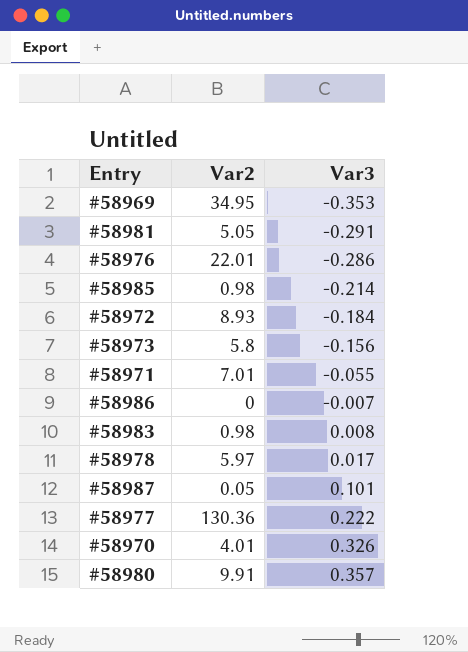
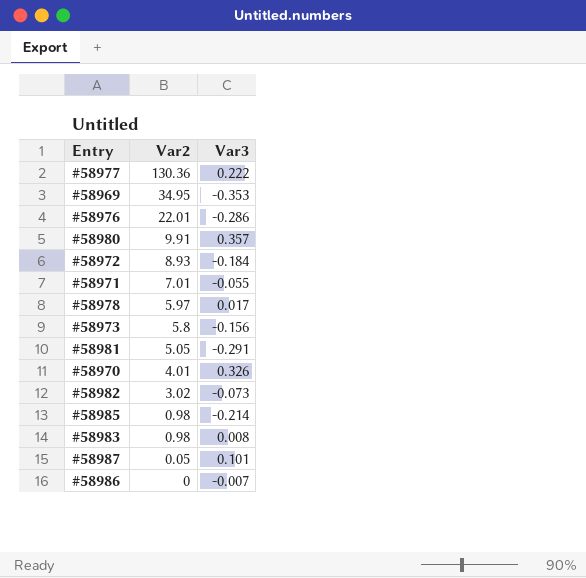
row order: Var3 ascending -> Var2 descending
row #58982: none -> 3.02 | -0.073

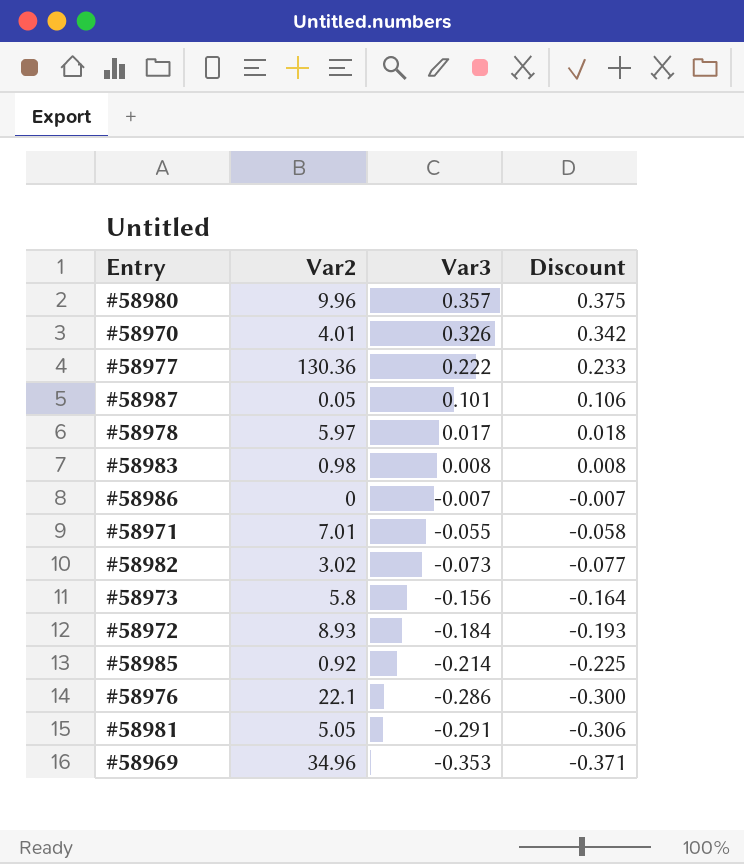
row order: Var2 descending -> Var3 descending
column Discount | formula: none -> [Var3] * 1.05
#58980 | Var2: 9.91 -> 9.96
#58985 | Var2: 0.98 -> 0.92
#58976 | Var2: 22.01 -> 22.1
#58969 | Var2: 34.95 -> 34.96

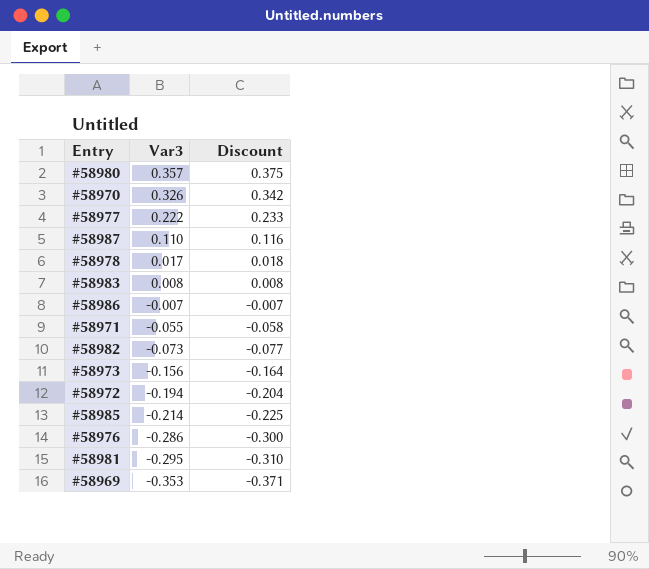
column Var2 | position: 2 -> none
#58987 | Var3: 0.101 -> 0.110
#58987 | Discount: 0.106 -> 0.116
#58972 | Var3: -0.184 -> -0.194
#58972 | Discount: -0.193 -> -0.204
#58981 | Var3: -0.291 -> -0.295
#58981 | Discount: -0.306 -> -0.310

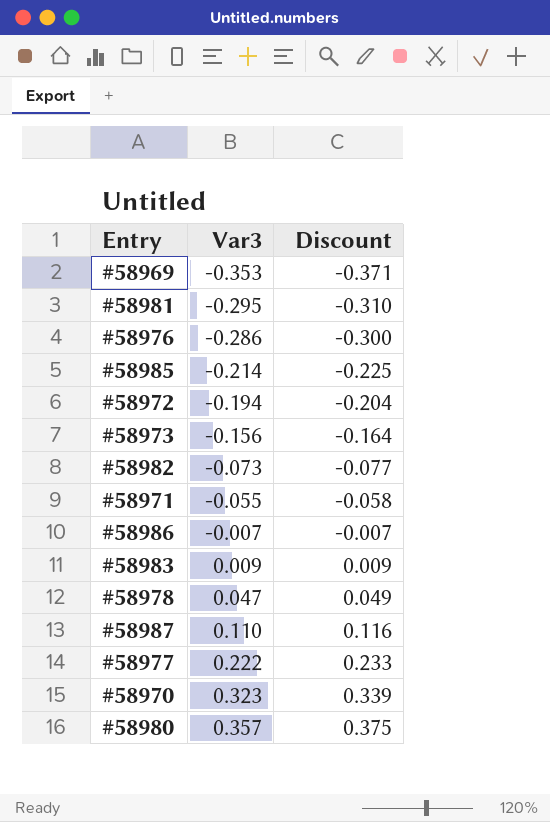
row order: Var3 descending -> Var3 ascending
#58983 | Var3: 0.008 -> 0.009
#58983 | Discount: 0.008 -> 0.009
#58978 | Var3: 0.017 -> 0.047
#58978 | Discount: 0.018 -> 0.049
#58970 | Var3: 0.326 -> 0.323
#58970 | Discount: 0.342 -> 0.339

